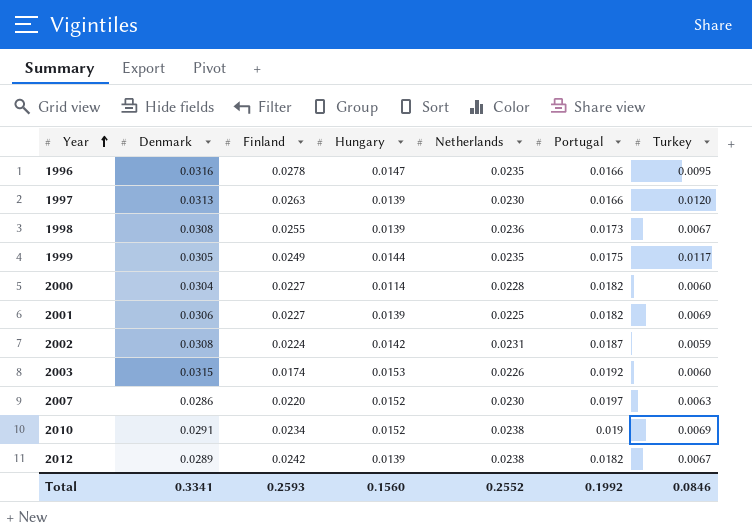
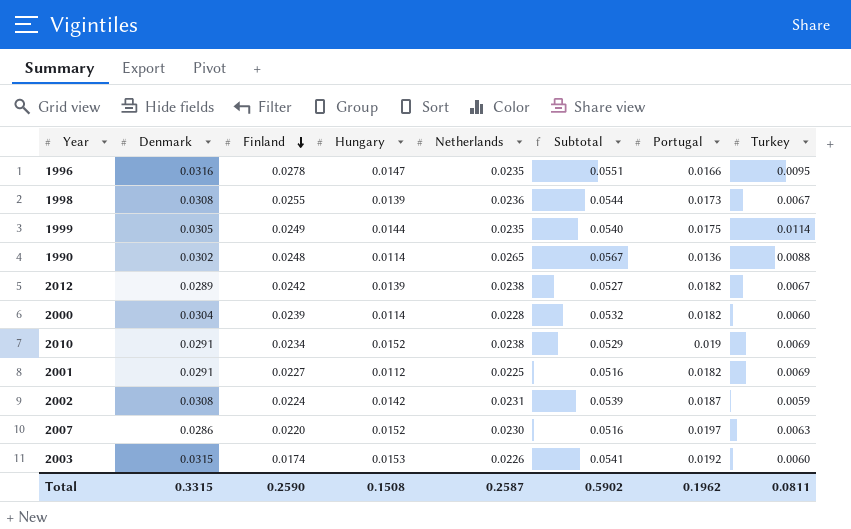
row order: Year ascending -> Finland descending
column Subtotal | formula: none -> [Denmark] + [Netherlands]
row 1997: 0.0313 | 0.0263 | 0.0139 | 0.0230 | 0.0166 | 0.0120 -> none
1999 | Turkey: 0.0117 -> 0.0114
row 1990: none -> 0.0302 | 0.0248 | 0.0114 | 0.0265 | 0.0567 | 0.0136 | 0.0088
2000 | Finland: 0.0227 -> 0.0239
2001 | Denmark: 0.0306 -> 0.0291
2001 | Hungary: 0.0139 -> 0.0112
Total | Denmark: 0.3341 -> 0.3315
Total | Finland: 0.2593 -> 0.2590
Total | Hungary: 0.1560 -> 0.1508
Total | Netherlands: 0.2552 -> 0.2587
Total | Portugal: 0.1992 -> 0.1962
Total | Turkey: 0.0846 -> 0.0811

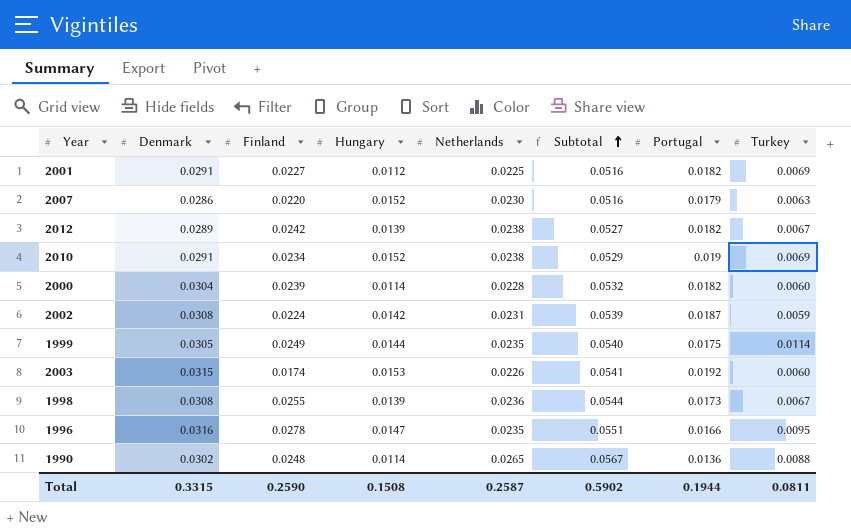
row order: Finland descending -> Subtotal ascending
2007 | Portugal: 0.0197 -> 0.0179
Total | Portugal: 0.1962 -> 0.1944

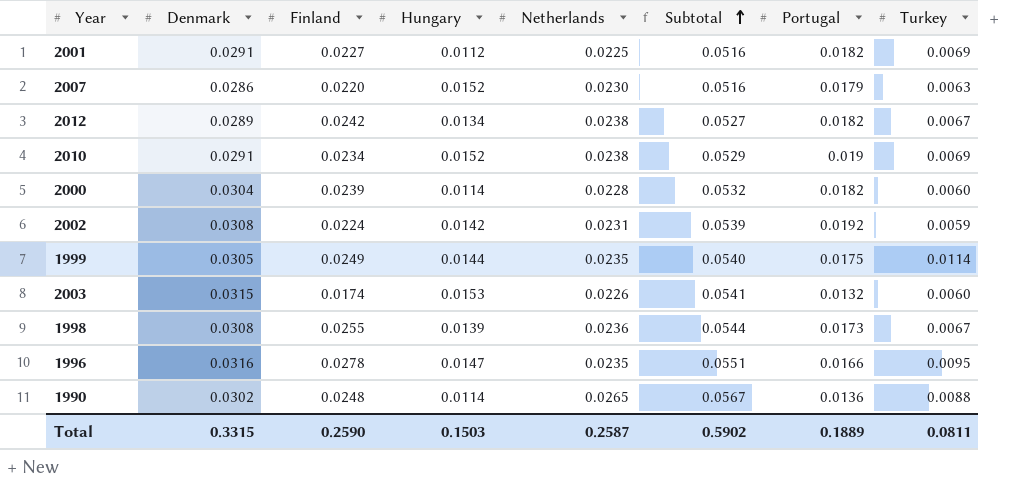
2012 | Hungary: 0.0139 -> 0.0134
2002 | Portugal: 0.0187 -> 0.0192
2003 | Portugal: 0.0192 -> 0.0132
Total | Hungary: 0.1508 -> 0.1503
Total | Portugal: 0.1944 -> 0.1889

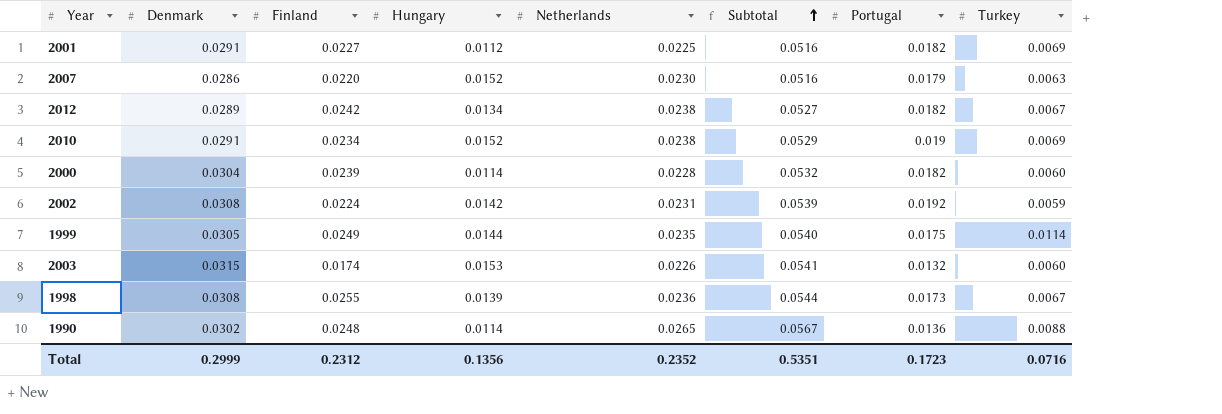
row 1996: 0.0316 | 0.0278 | 0.0147 | 0.0235 | 0.0551 | 0.0166 | 0.0095 -> none
Total | Denmark: 0.3315 -> 0.2999
Total | Finland: 0.2590 -> 0.2312
Total | Hungary: 0.1503 -> 0.1356
Total | Netherlands: 0.2587 -> 0.2352
Total | Subtotal: 0.5902 -> 0.5351
Total | Portugal: 0.1889 -> 0.1723
Total | Turkey: 0.0811 -> 0.0716

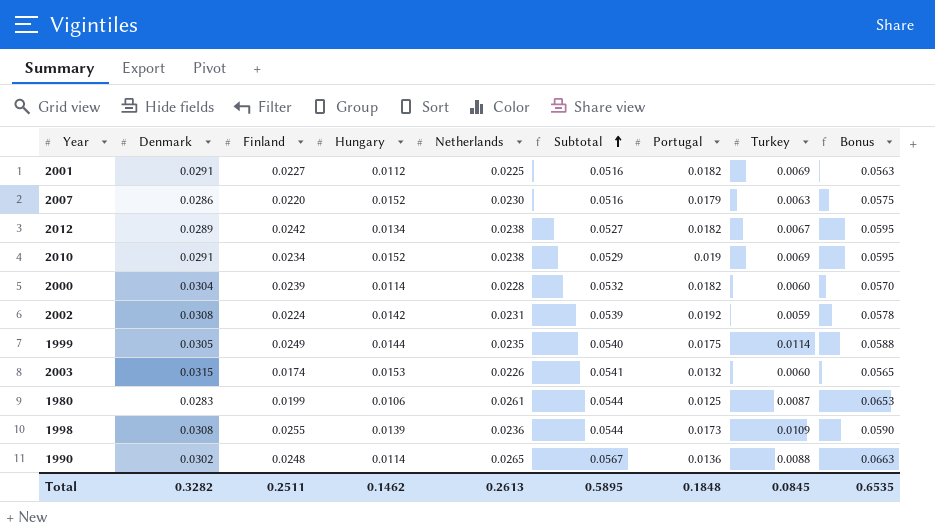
column Bonus | formula: none -> [Netherlands] * 2.5
row 1980: none -> 0.0283 | 0.0199 | 0.0106 | 0.0261 | 0.0544 | 0.0125 | 0.0087 | 0.0653
1998 | Turkey: 0.0067 -> 0.0109
Total | Denmark: 0.2999 -> 0.3282
Total | Finland: 0.2312 -> 0.2511
Total | Hungary: 0.1356 -> 0.1462
Total | Netherlands: 0.2352 -> 0.2613
Total | Subtotal: 0.5351 -> 0.5895
Total | Portugal: 0.1723 -> 0.1848
Total | Turkey: 0.0716 -> 0.0845

